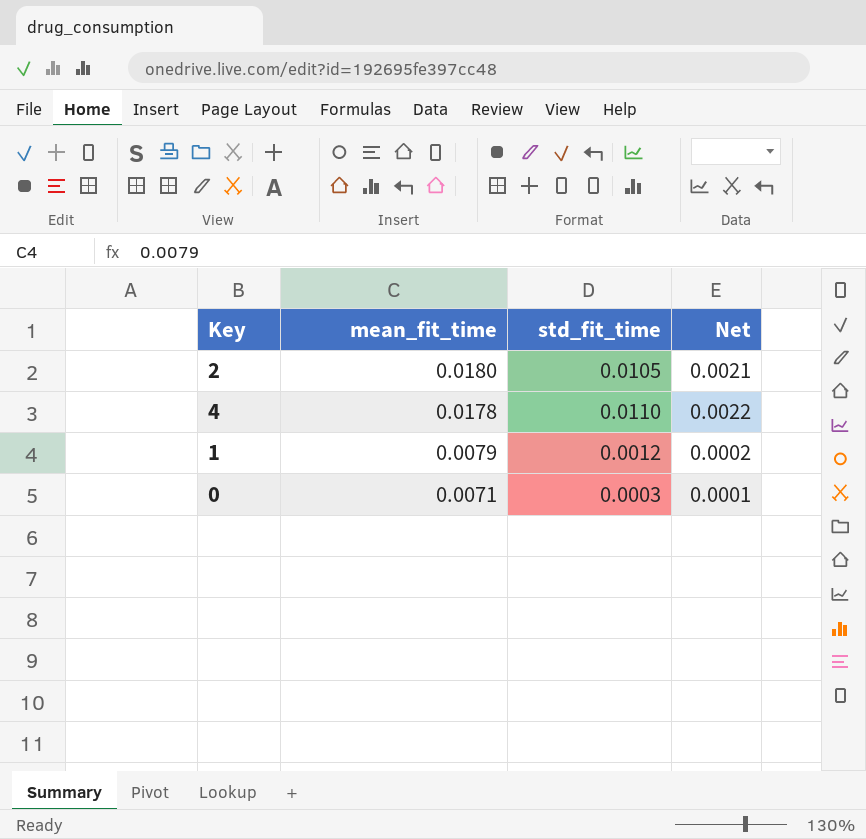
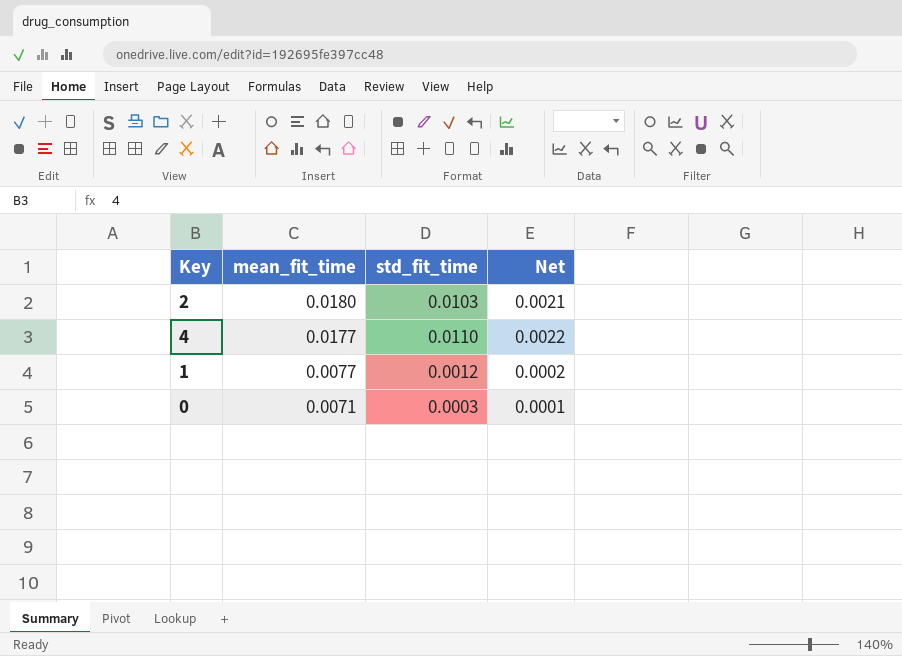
2 | std_fit_time: 0.0105 -> 0.0103
4 | mean_fit_time: 0.0178 -> 0.0177
1 | mean_fit_time: 0.0079 -> 0.0077

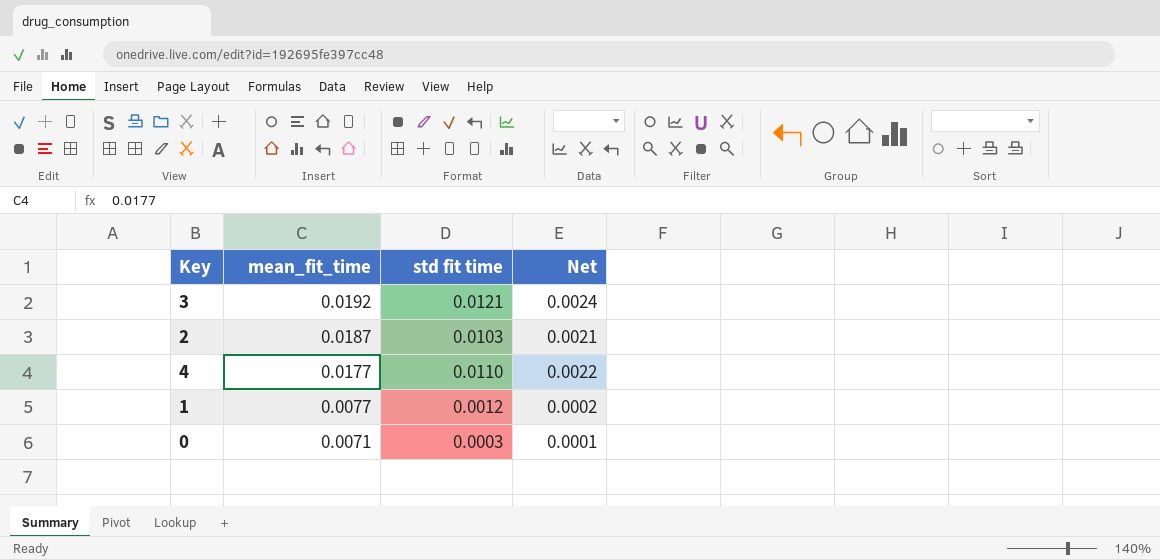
column name: std_fit_time -> std fit time
row 3: none -> 0.0192 | 0.0121 | 0.0024
2 | mean_fit_time: 0.0180 -> 0.0187

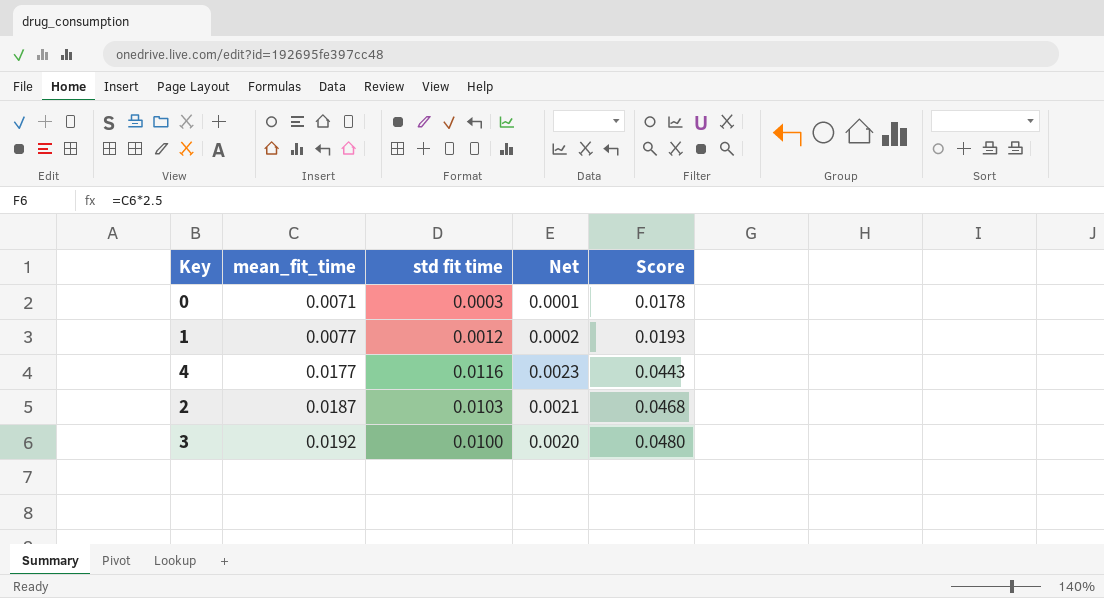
row order: mean_fit_time descending -> mean_fit_time ascending
column Score | formula: none -> [mean_fit_time] * 2.5
4 | std fit time: 0.0110 -> 0.0116
4 | Net: 0.0022 -> 0.0023
3 | std fit time: 0.0121 -> 0.0100
3 | Net: 0.0024 -> 0.0020

